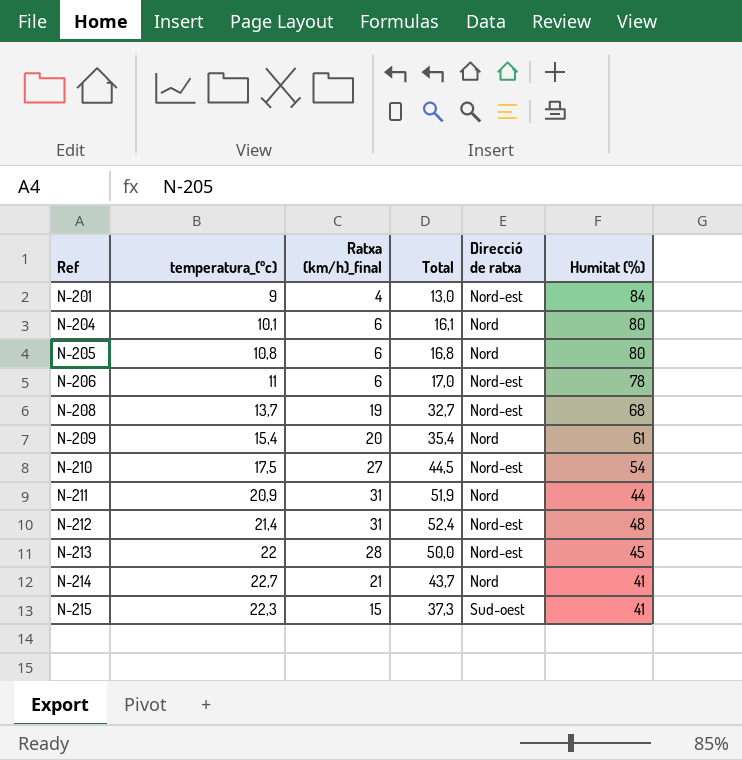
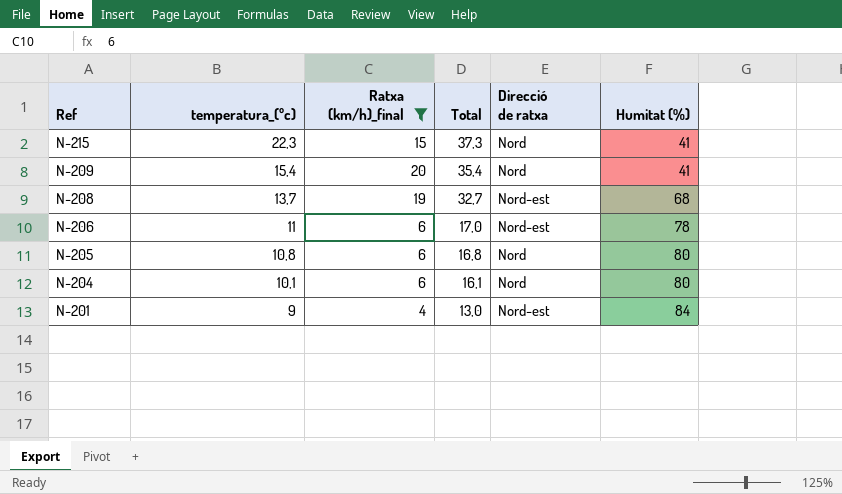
filter: none -> Ratxa (km/h)_final <= 20
row order: Ref ascending -> Ref descending
N-215 | Direcció de ratxa: Sud-oest -> Nord
N-209 | Humitat (%): 61 -> 41

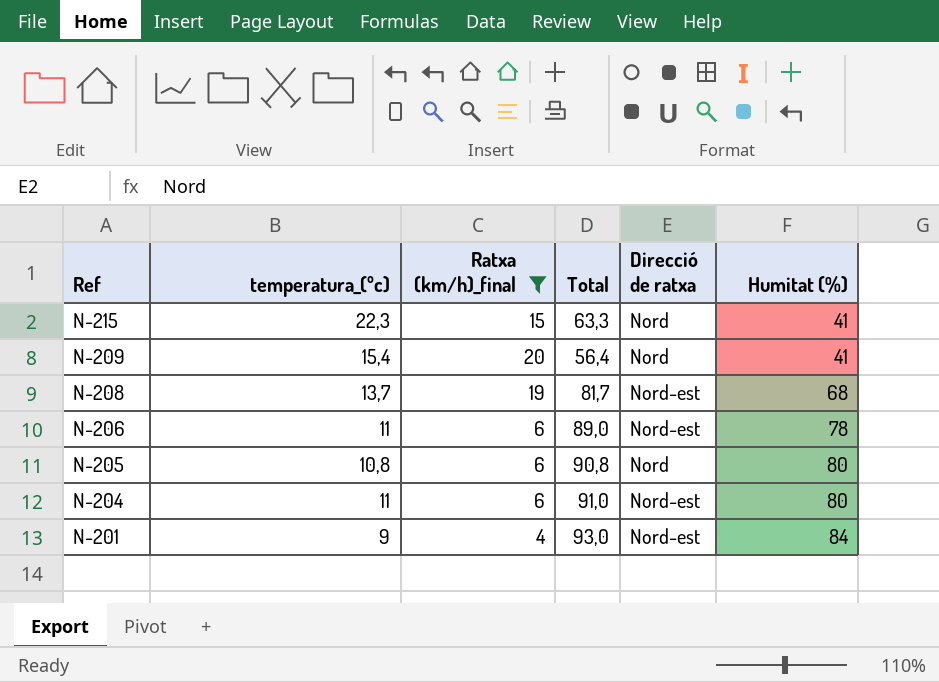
column Total | formula: [temperatura_(ºc)] + [Ratxa (km/h)_final] -> [temperatura_(ºc)] + [Humitat (%)]
N-204 | temperatura_(ºc): 10,1 -> 11
N-204 | Direcció de ratxa: Nord -> Nord-est

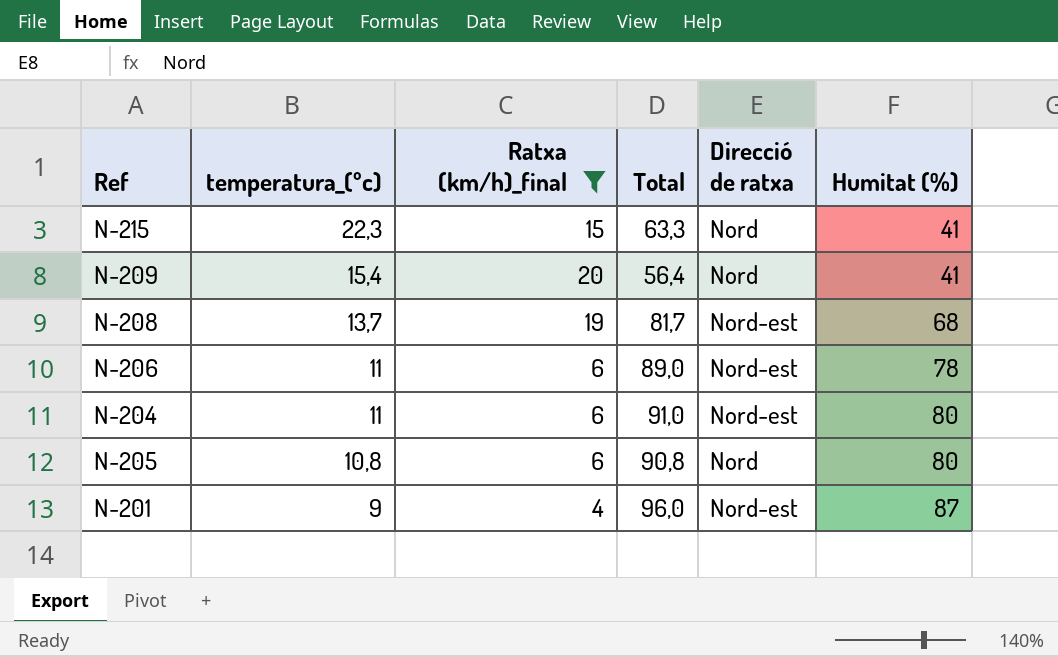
row order: Ref descending -> temperatura_(ºc) descending
N-201 | Total: 93,0 -> 96,0
N-201 | Humitat (%): 84 -> 87

